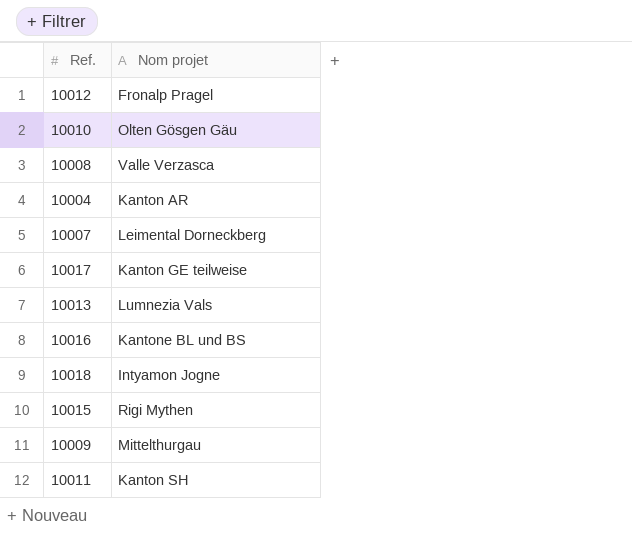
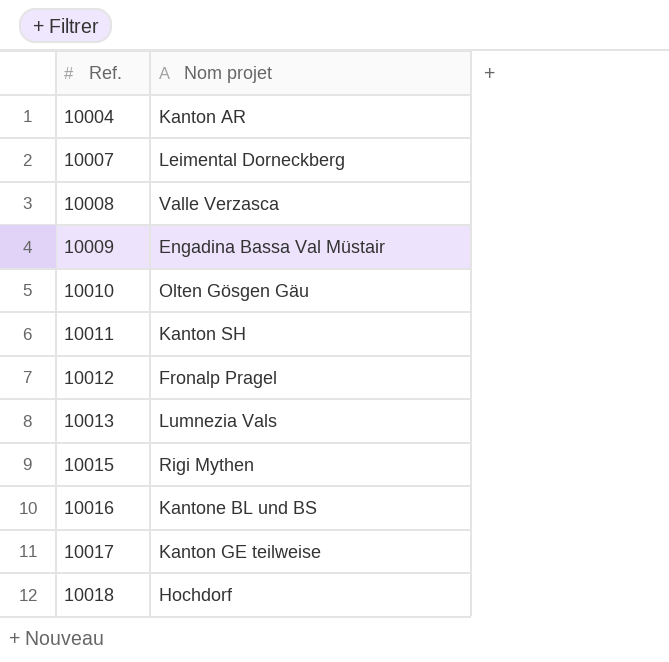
row order: none -> Ref. ascending
10009 | Nom projet: Mittelthurgau -> Engadina Bassa Val Müstair
10018 | Nom projet: Intyamon Jogne -> Hochdorf

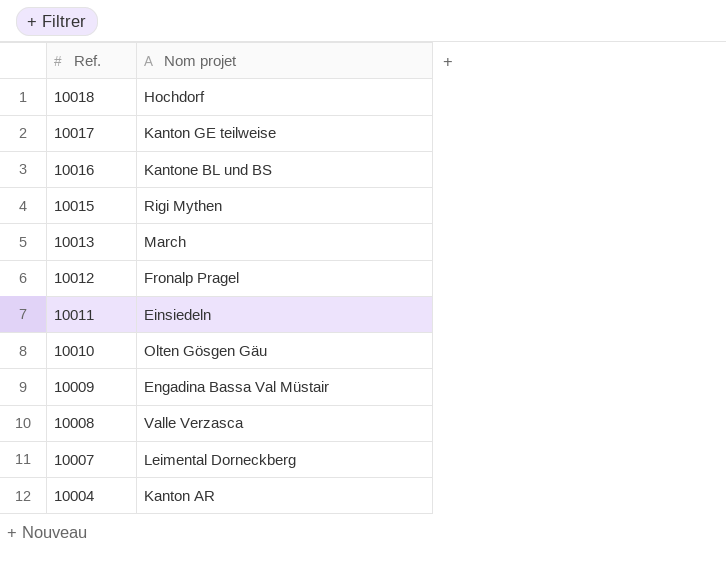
row order: Ref. ascending -> Ref. descending
10013 | Nom projet: Lumnezia Vals -> March
10011 | Nom projet: Kanton SH -> Einsiedeln

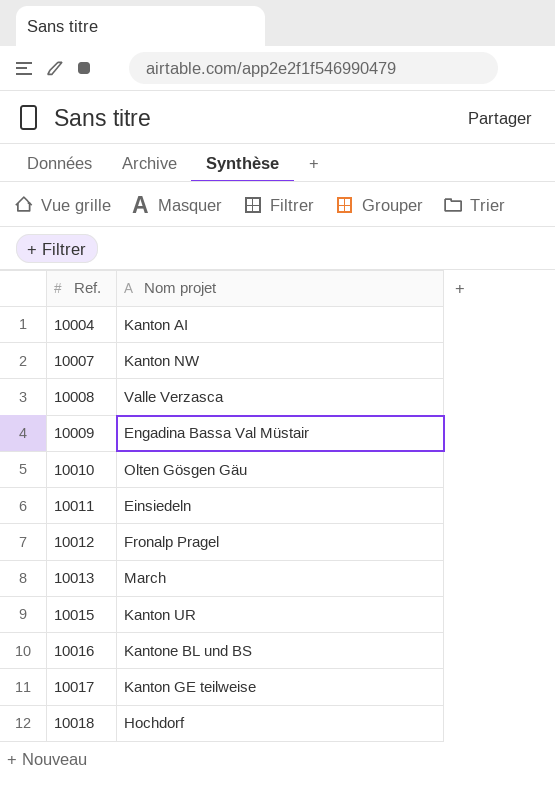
row order: Ref. descending -> Ref. ascending
10004 | Nom projet: Kanton AR -> Kanton AI
10007 | Nom projet: Leimental Dorneckberg -> Kanton NW
10015 | Nom projet: Rigi Mythen -> Kanton UR

